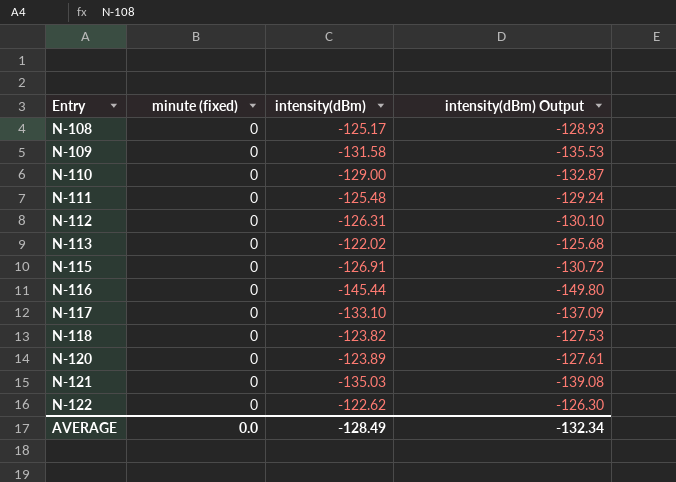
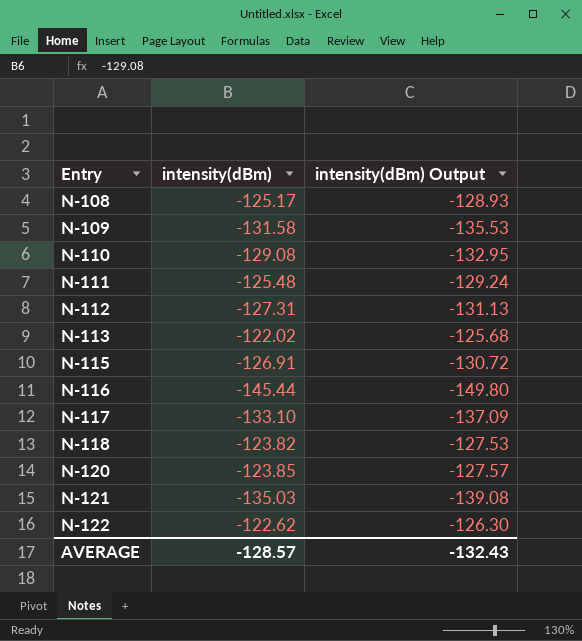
column minute (fixed) | position: 2 -> none
N-110 | intensity(dBm): -129.00 -> -129.08
N-110 | intensity(dBm) Output: -132.87 -> -132.95
N-112 | intensity(dBm): -126.31 -> -127.31
N-112 | intensity(dBm) Output: -130.10 -> -131.13
N-120 | intensity(dBm): -123.89 -> -123.85
N-120 | intensity(dBm) Output: -127.61 -> -127.57
AVERAGE | intensity(dBm): -128.49 -> -128.57
AVERAGE | intensity(dBm) Output: -132.34 -> -132.43

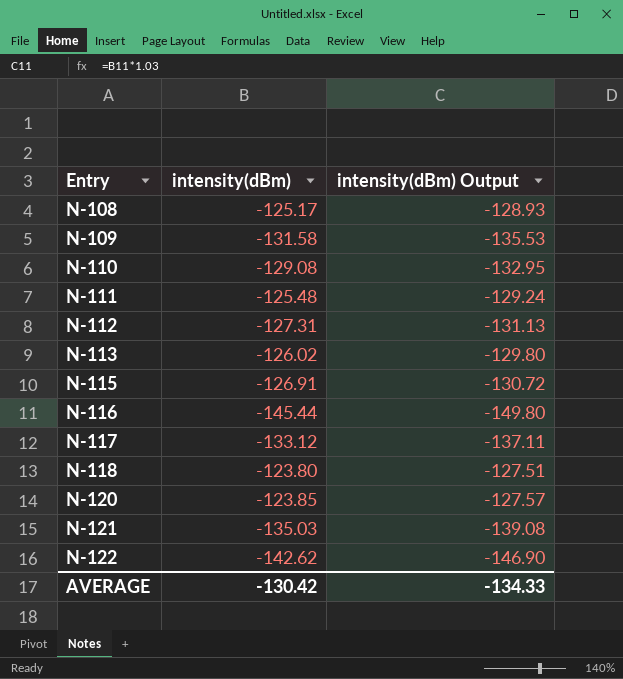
N-113 | intensity(dBm): -122.02 -> -126.02
N-113 | intensity(dBm) Output: -125.68 -> -129.80
N-117 | intensity(dBm): -133.10 -> -133.12
N-117 | intensity(dBm) Output: -137.09 -> -137.11
N-118 | intensity(dBm): -123.82 -> -123.80
N-118 | intensity(dBm) Output: -127.53 -> -127.51
N-122 | intensity(dBm): -122.62 -> -142.62
N-122 | intensity(dBm) Output: -126.30 -> -146.90
AVERAGE | intensity(dBm): -128.57 -> -130.42
AVERAGE | intensity(dBm) Output: -132.43 -> -134.33

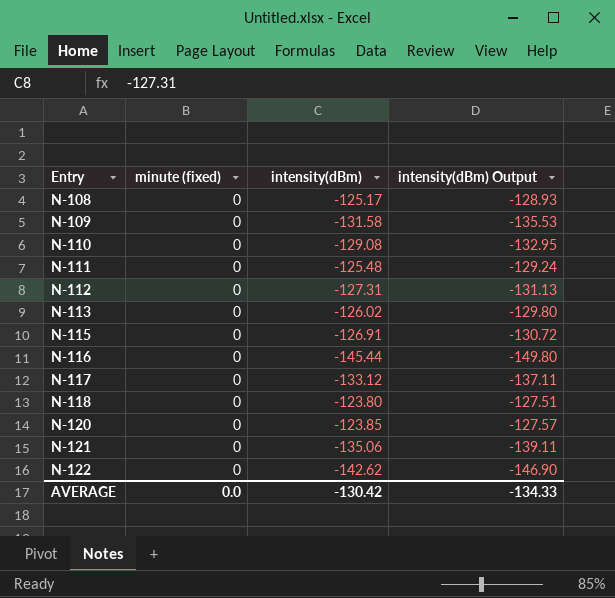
column minute (fixed) | position: none -> 2
N-121 | intensity(dBm): -135.03 -> -135.06
N-121 | intensity(dBm) Output: -139.08 -> -139.11

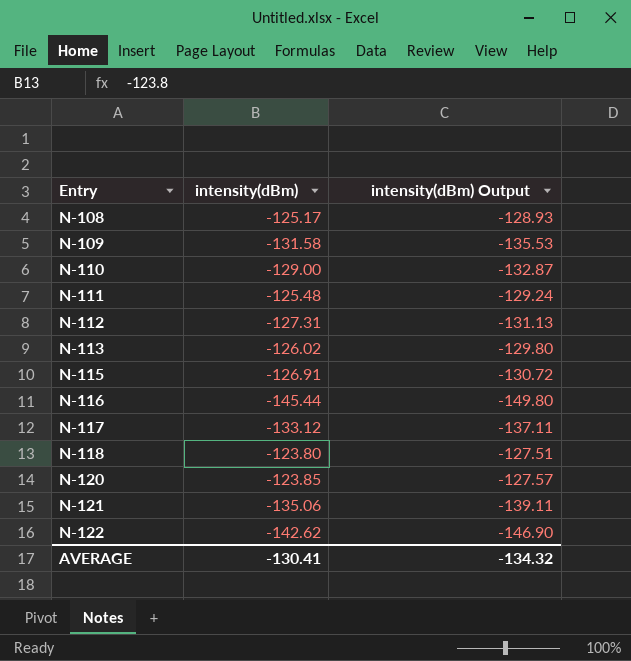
column minute (fixed) | position: 2 -> none
N-110 | intensity(dBm): -129.08 -> -129.00
N-110 | intensity(dBm) Output: -132.95 -> -132.87
AVERAGE | intensity(dBm): -130.42 -> -130.41
AVERAGE | intensity(dBm) Output: -134.33 -> -134.32

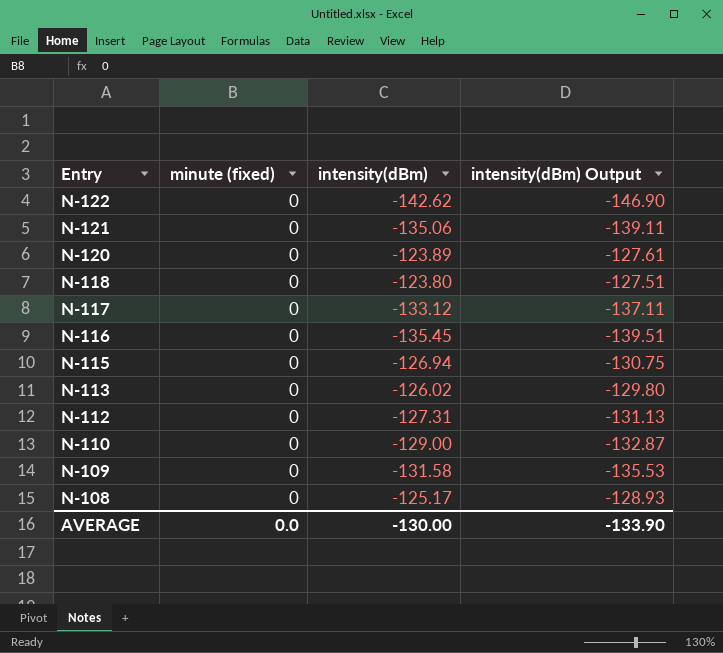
row order: Entry ascending -> Entry descending
column minute (fixed) | position: none -> 2
row N-111: -125.48 | -129.24 -> none
N-120 | intensity(dBm): -123.85 -> -123.89
N-120 | intensity(dBm) Output: -127.57 -> -127.61
N-116 | intensity(dBm): -145.44 -> -135.45
N-116 | intensity(dBm) Output: -149.80 -> -139.51
N-115 | intensity(dBm): -126.91 -> -126.94
N-115 | intensity(dBm) Output: -130.72 -> -130.75
AVERAGE | intensity(dBm): -130.41 -> -130.00
AVERAGE | intensity(dBm) Output: -134.32 -> -133.90

